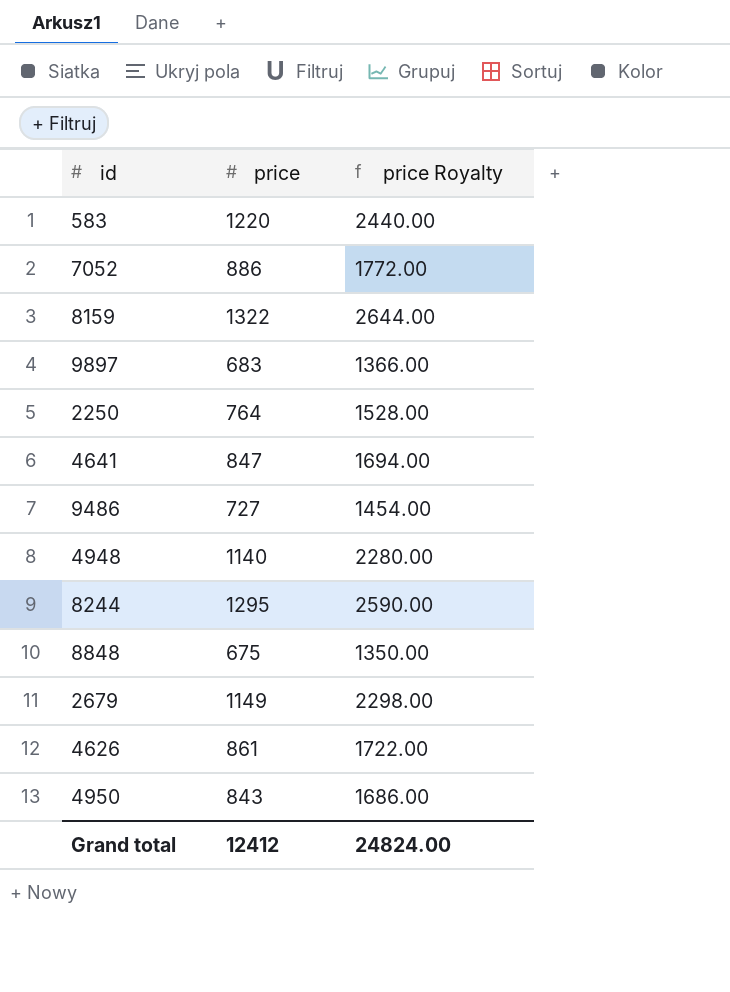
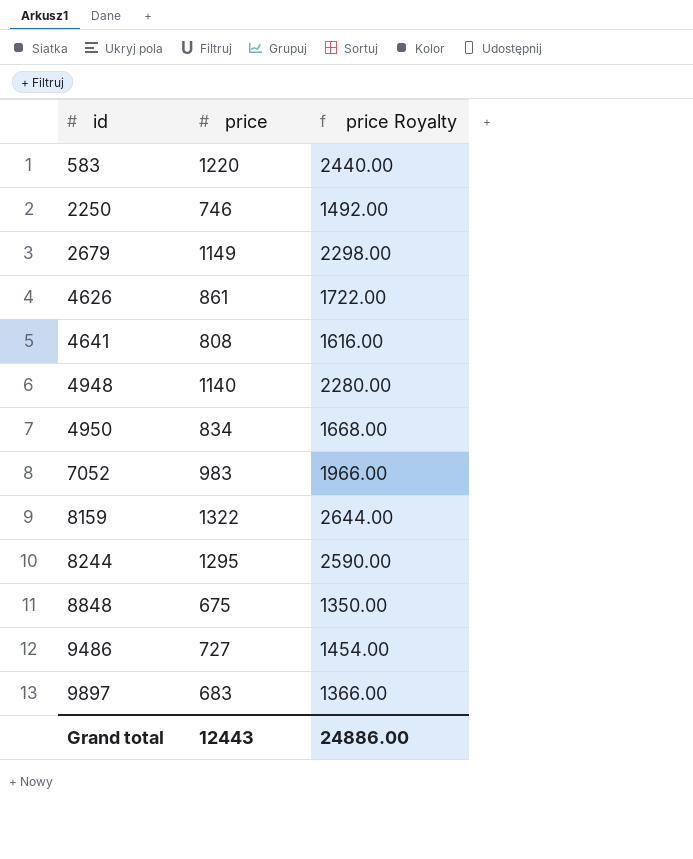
row order: none -> id ascending
2250 | price: 764 -> 746
2250 | price Royalty: 1528.00 -> 1492.00
4641 | price: 847 -> 808
4641 | price Royalty: 1694.00 -> 1616.00
4950 | price: 843 -> 834
4950 | price Royalty: 1686.00 -> 1668.00
7052 | price: 886 -> 983
7052 | price Royalty: 1772.00 -> 1966.00
Grand total | price: 12412 -> 12443
Grand total | price Royalty: 24824.00 -> 24886.00

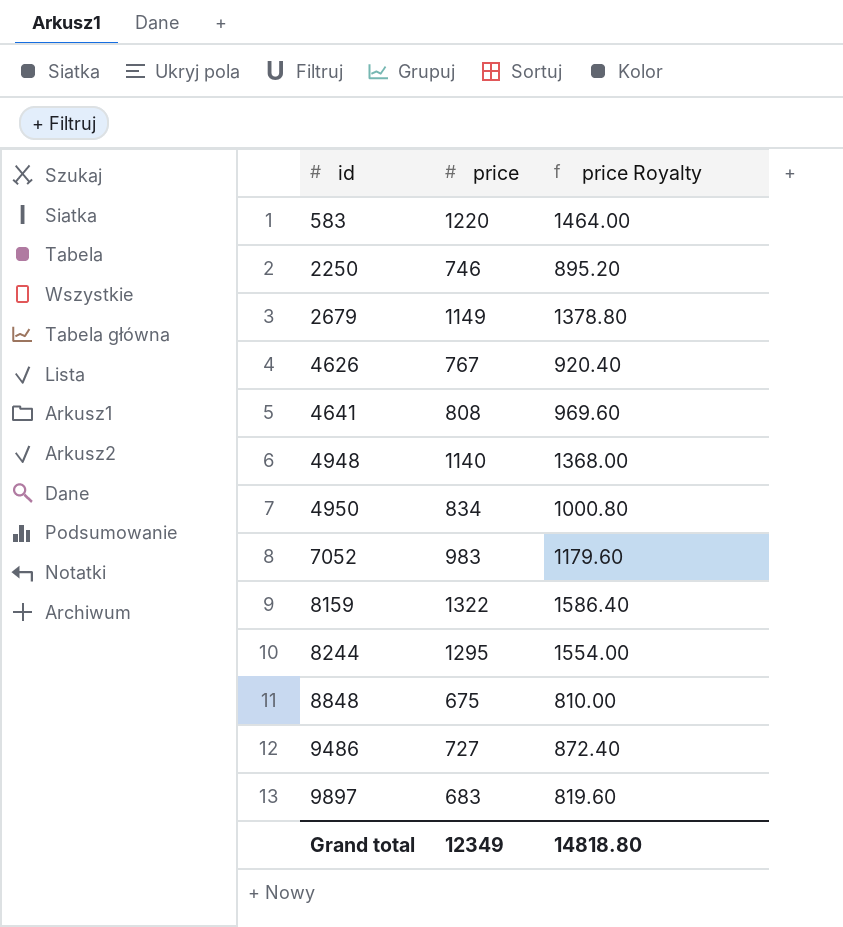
column price Royalty | formula: [price] * 2 -> [price] * 1.2
4626 | price: 861 -> 767
Grand total | price: 12443 -> 12349
Grand total | price Royalty: 24886.00 -> 14818.80

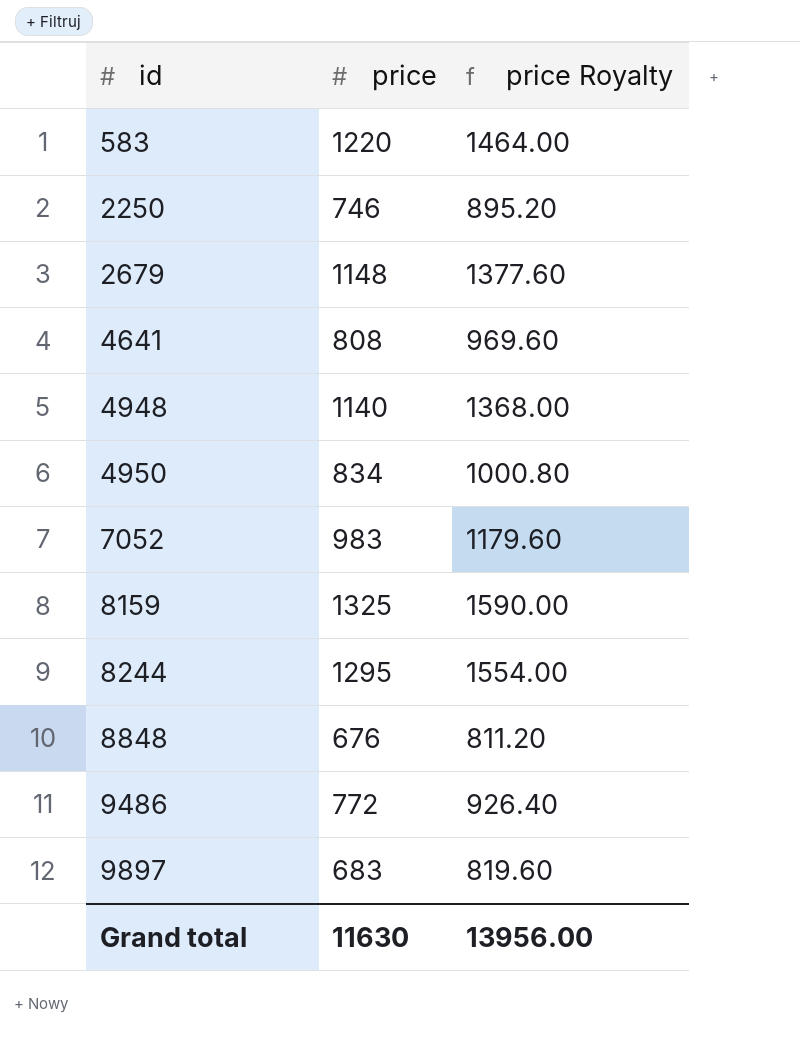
row 4626: 767 | 920.40 -> none
2679 | price: 1149 -> 1148
2679 | price Royalty: 1378.80 -> 1377.60
8159 | price: 1322 -> 1325
8159 | price Royalty: 1586.40 -> 1590.00
8848 | price: 675 -> 676
8848 | price Royalty: 810.00 -> 811.20
9486 | price: 727 -> 772
9486 | price Royalty: 872.40 -> 926.40
Grand total | price: 12349 -> 11630
Grand total | price Royalty: 14818.80 -> 13956.00

